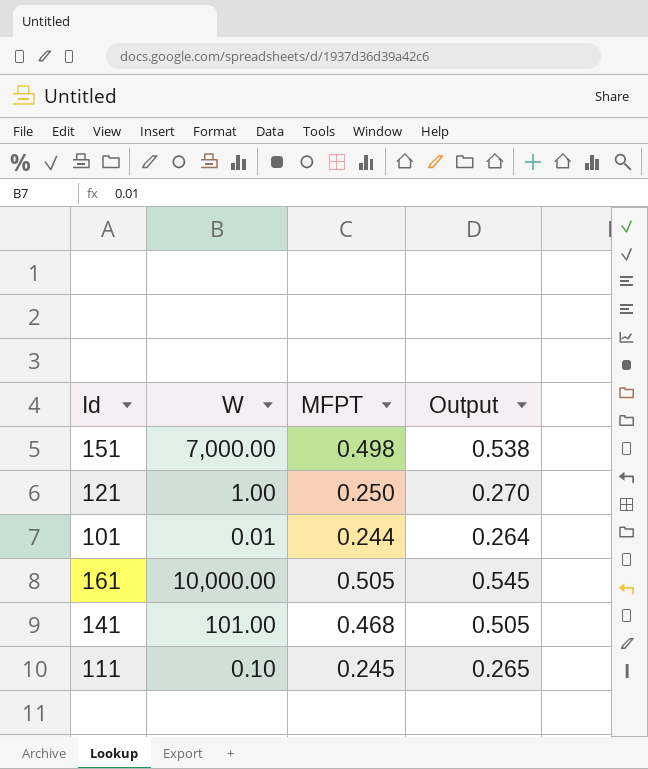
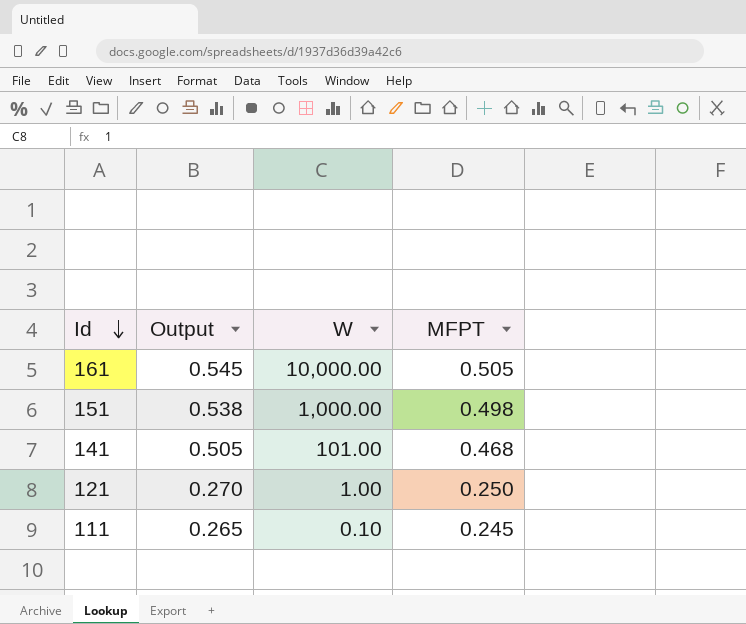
row order: none -> Id descending
column Output | position: 4 -> 2
row 101: 0.01 | 0.244 | 0.264 -> none
151 | W: 7,000.00 -> 1,000.00

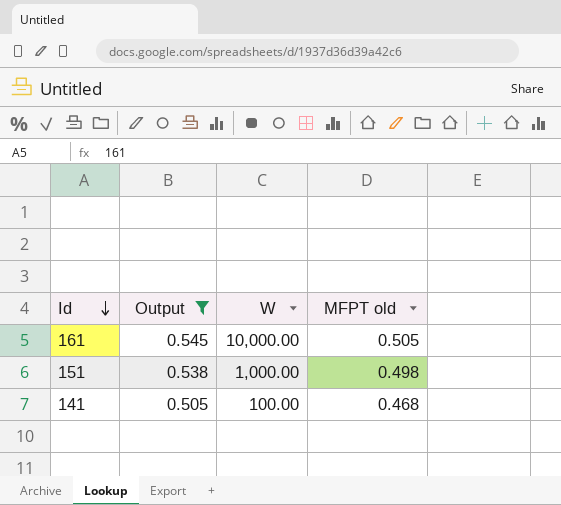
filter: none -> Output >= 0.505
column name: MFPT -> MFPT old
141 | W: 101.00 -> 100.00

